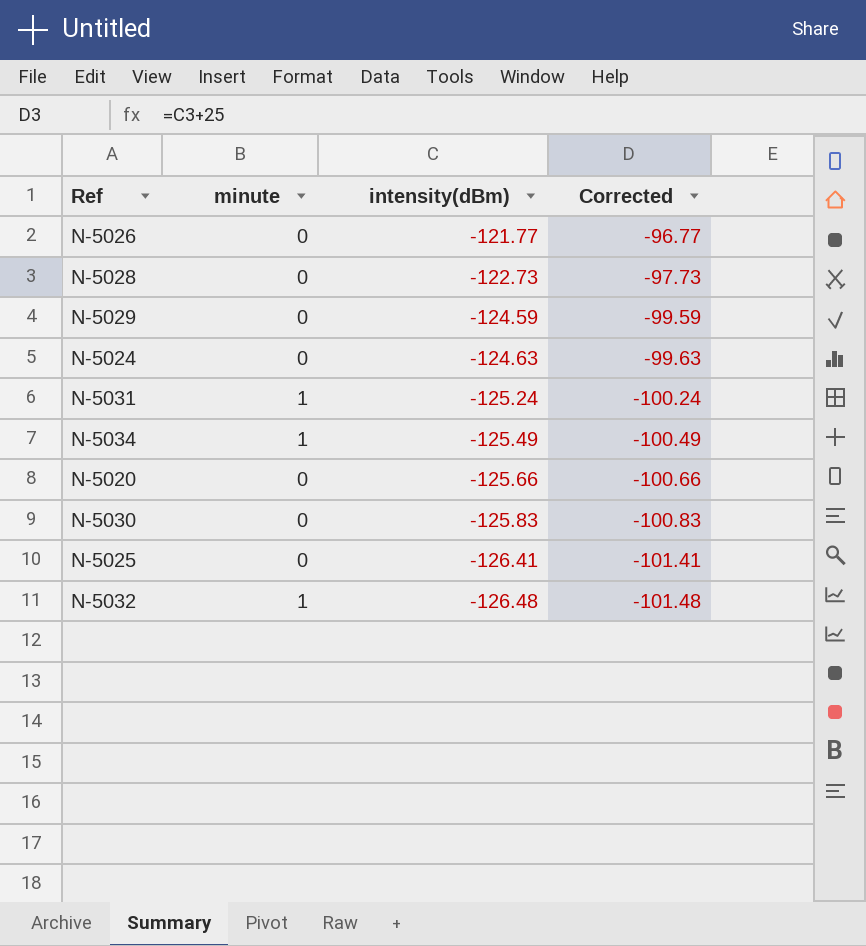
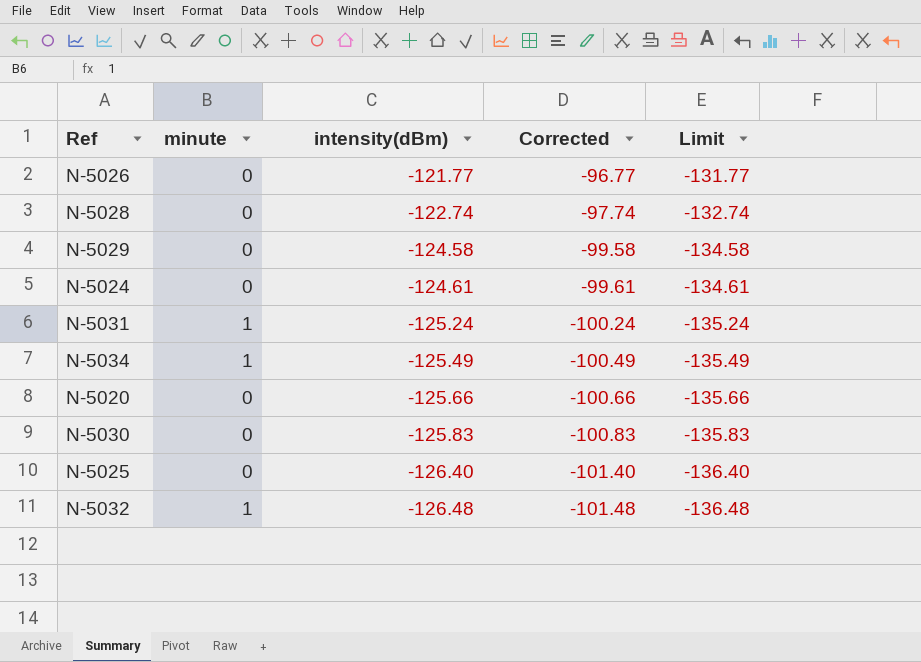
column Limit | formula: none -> [intensity(dBm)] - 10
N-5028 | intensity(dBm): -122.73 -> -122.74
N-5028 | Corrected: -97.73 -> -97.74
N-5029 | intensity(dBm): -124.59 -> -124.58
N-5029 | Corrected: -99.59 -> -99.58
N-5024 | intensity(dBm): -124.63 -> -124.61
N-5024 | Corrected: -99.63 -> -99.61
N-5025 | intensity(dBm): -126.41 -> -126.40
N-5025 | Corrected: -101.41 -> -101.40

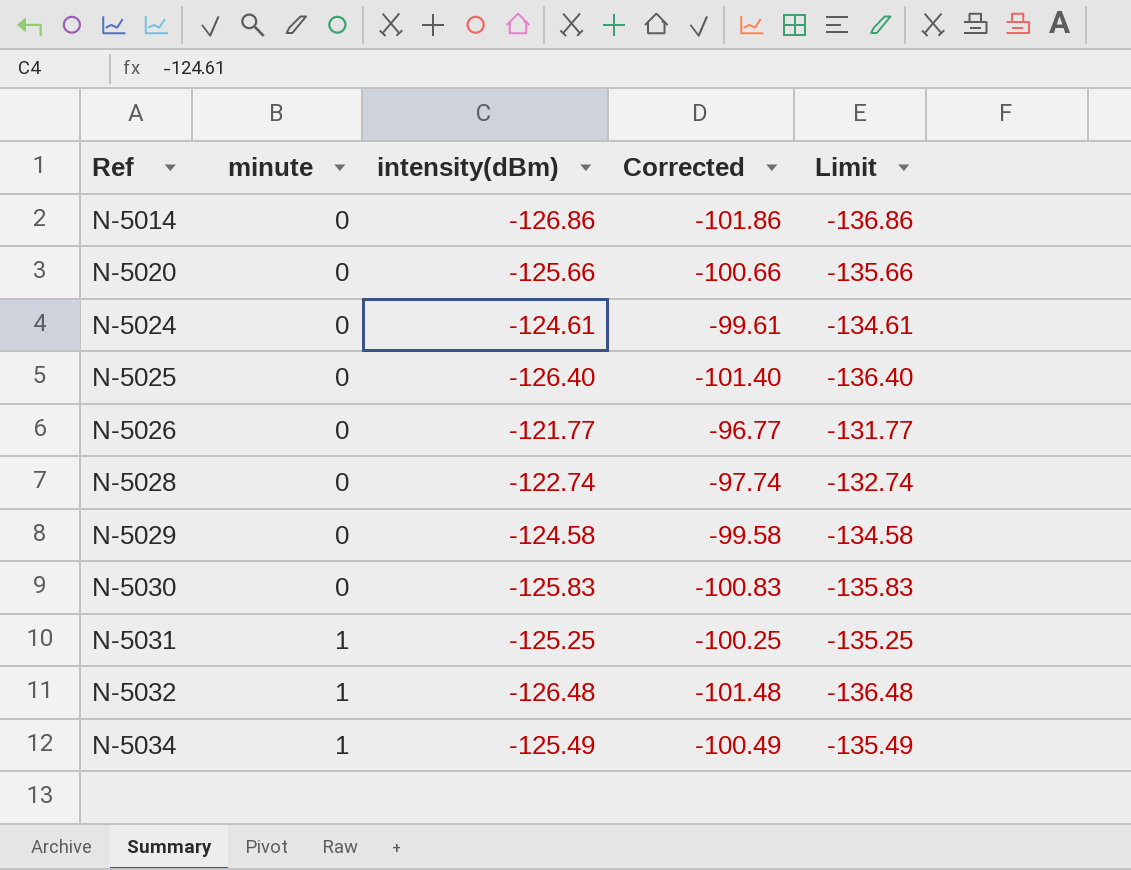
row order: intensity(dBm) descending -> Ref ascending
row N-5014: none -> 0 | -126.86 | -101.86 | -136.86
N-5031 | intensity(dBm): -125.24 -> -125.25
N-5031 | Corrected: -100.24 -> -100.25
N-5031 | Limit: -135.24 -> -135.25

